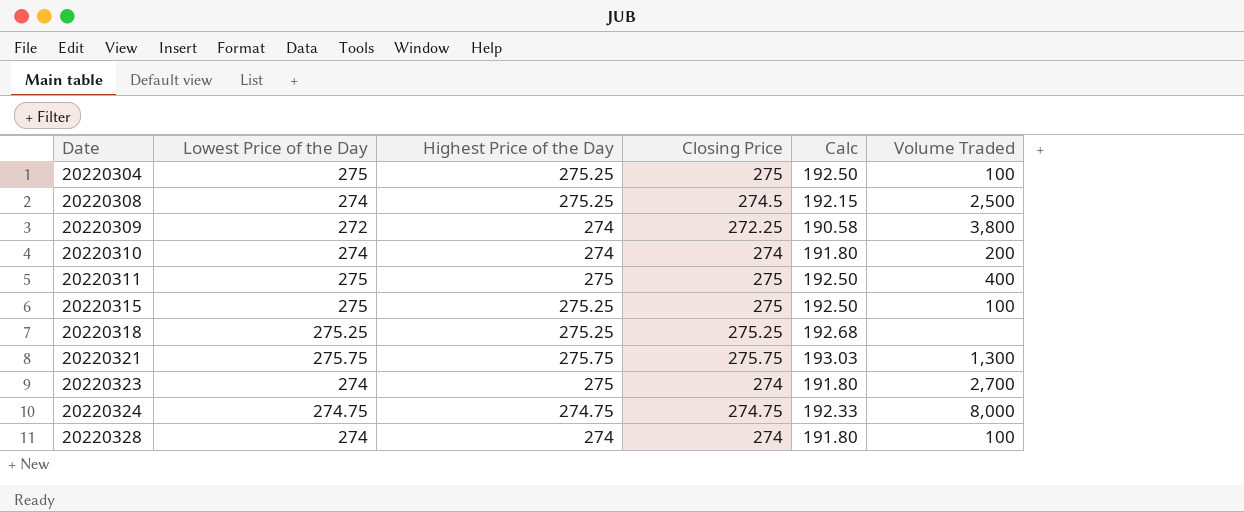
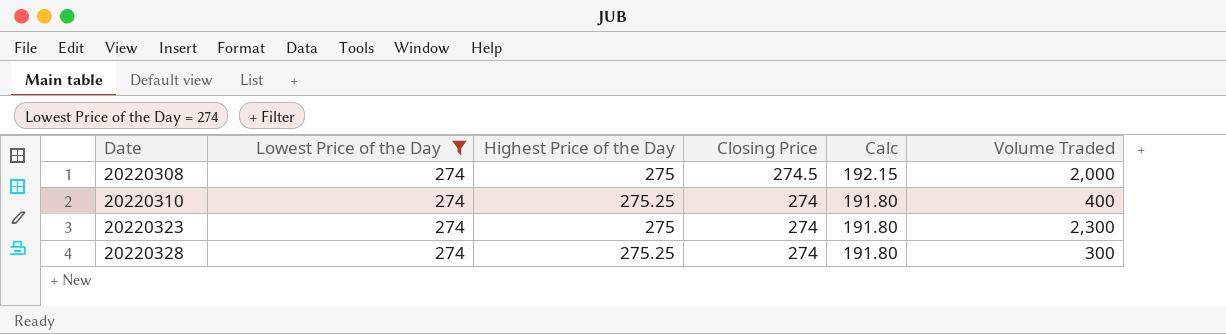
filter: none -> Lowest Price of the Day = 274
20220308 | Highest Price of the Day: 275.25 -> 275
20220308 | Volume Traded: 2,500 -> 2,000
20220310 | Highest Price of the Day: 274 -> 275.25
20220310 | Volume Traded: 200 -> 400
20220323 | Volume Traded: 2,700 -> 2,300
20220328 | Highest Price of the Day: 274 -> 275.25
20220328 | Volume Traded: 100 -> 300

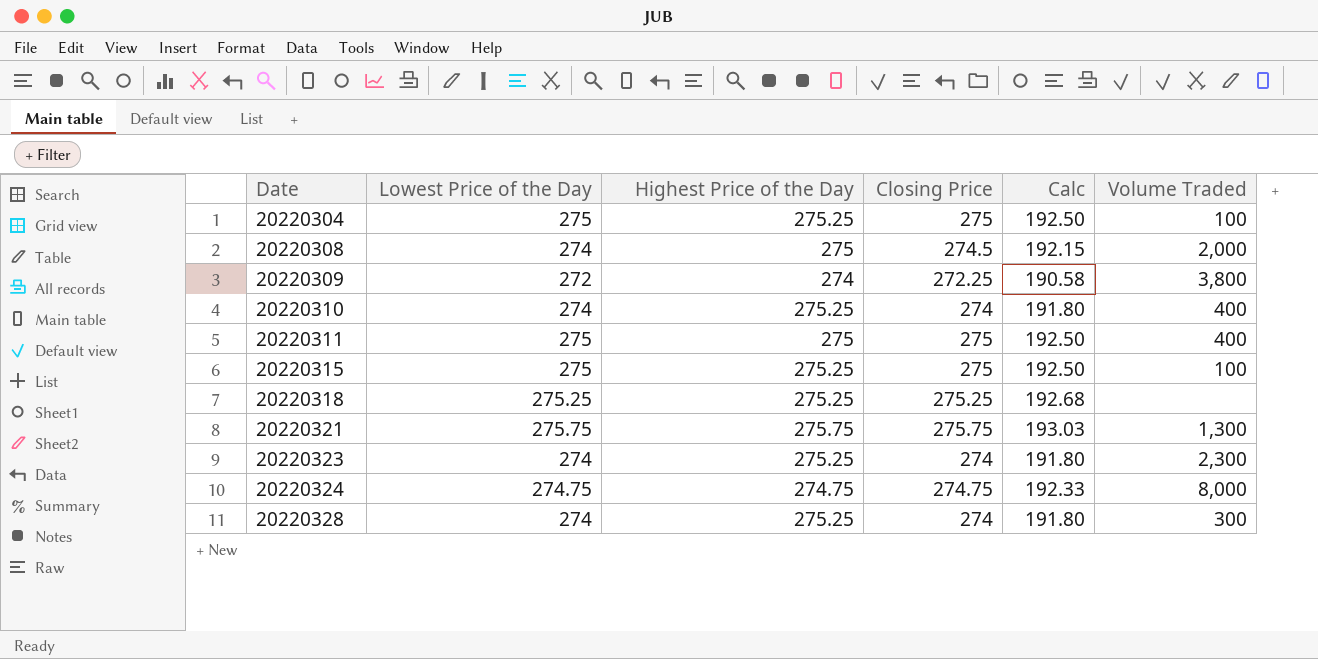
filter: Lowest Price of the Day = 274 -> none
20220323 | Highest Price of the Day: 275 -> 275.25

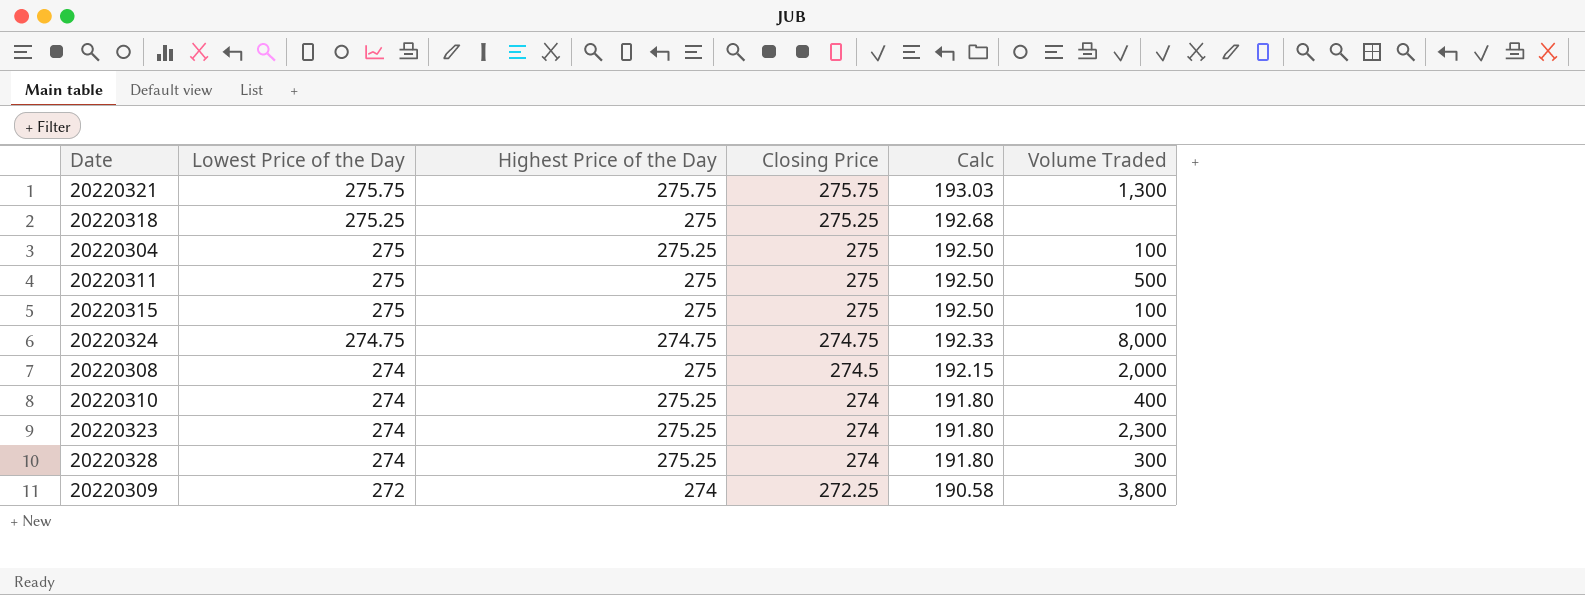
row order: Date ascending -> Lowest Price of the Day descending
20220318 | Highest Price of the Day: 275.25 -> 275
20220311 | Volume Traded: 400 -> 500
20220315 | Highest Price of the Day: 275.25 -> 275

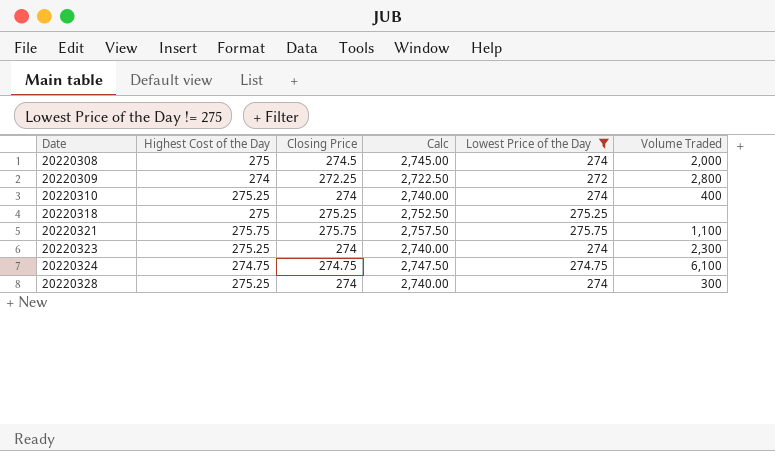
filter: none -> Lowest Price of the Day != 275
row order: Lowest Price of the Day descending -> Date ascending
column name: Highest Price of the Day -> Highest Cost of the Day
column Calc | formula: [Closing Price] * 0.7 -> [Closing Price] * 10
column Lowest Price of the Day | position: 2 -> 5
20220309 | Volume Traded: 3,800 -> 2,800
20220321 | Volume Traded: 1,300 -> 1,100
20220324 | Volume Traded: 8,000 -> 6,100

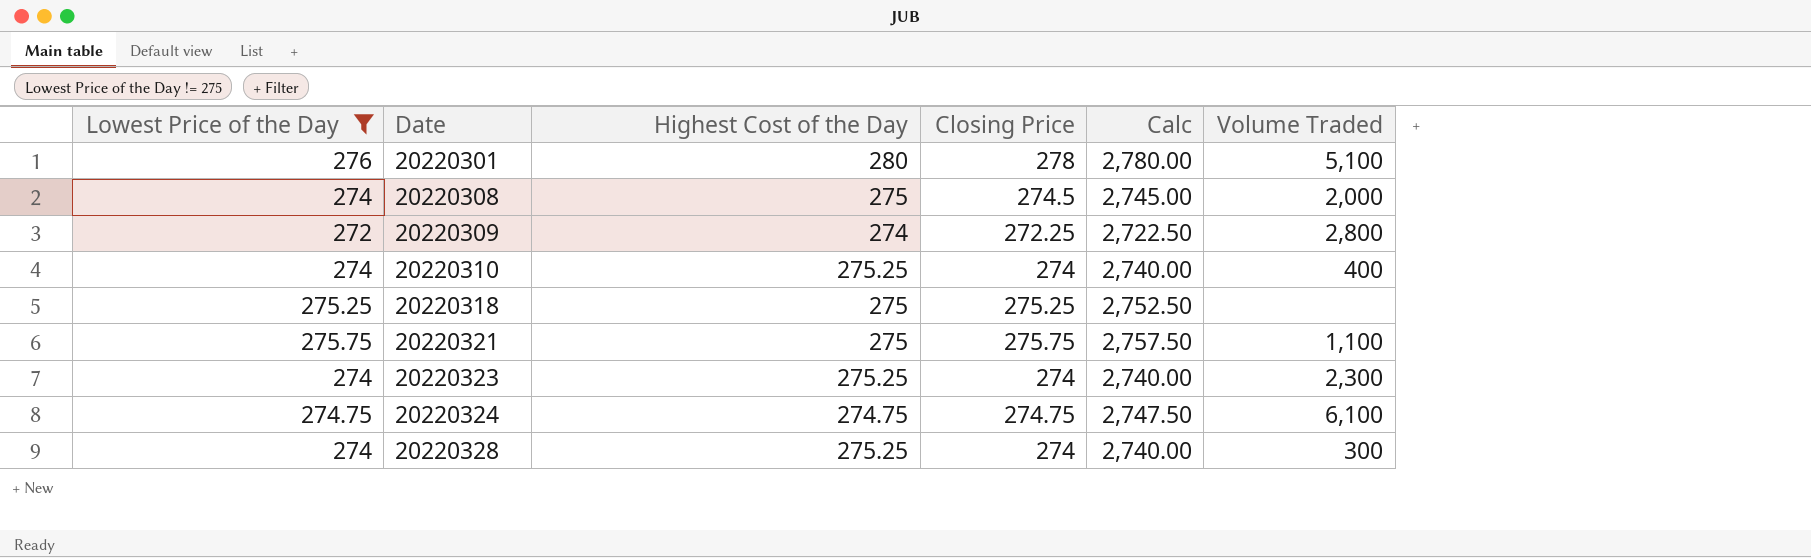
column Lowest Price of the Day | position: 5 -> 1
row 20220301: none -> 276 | 280 | 278 | 2,780.00 | 5,100
20220321 | Highest Cost of the Day: 275.75 -> 275

